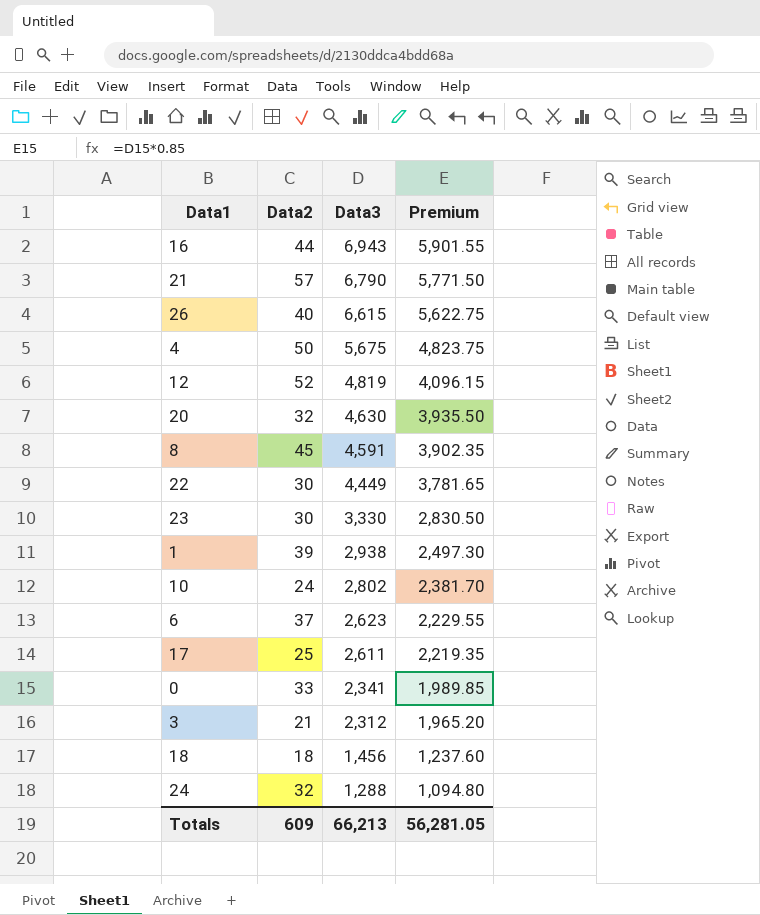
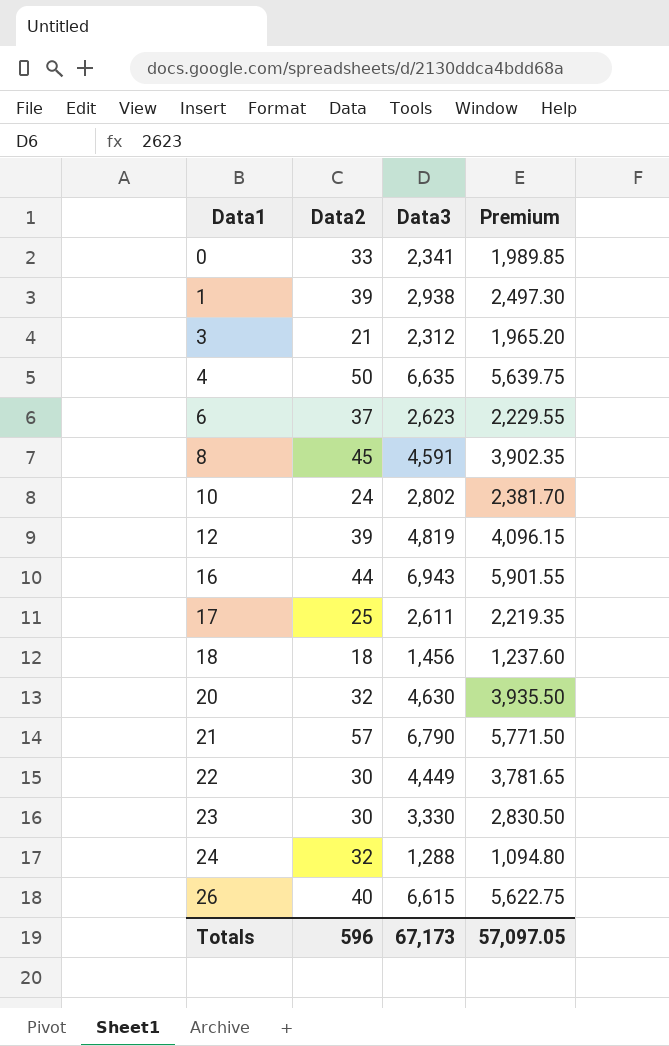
row order: Data3 descending -> Data1 ascending
4 | Data3: 5,675 -> 6,635
4 | Premium: 4,823.75 -> 5,639.75
12 | Data2: 52 -> 39
Totals | Data2: 609 -> 596
Totals | Data3: 66,213 -> 67,173
Totals | Premium: 56,281.05 -> 57,097.05

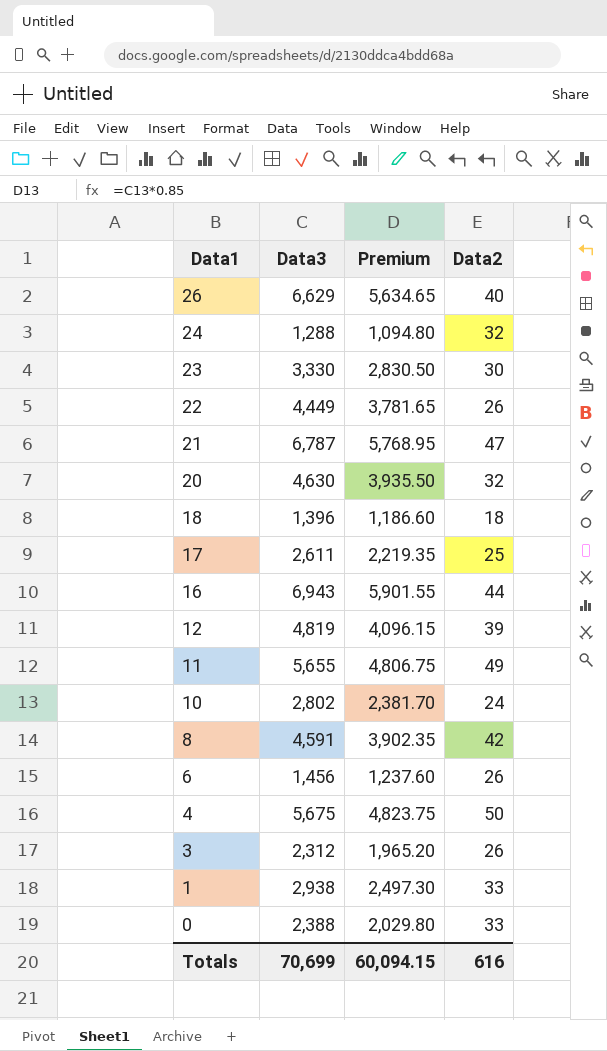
row order: Data1 ascending -> Data1 descending
column Data2 | position: 2 -> 4
26 | Data3: 6,615 -> 6,629
26 | Premium: 5,622.75 -> 5,634.65
22 | Data2: 30 -> 26
21 | Data3: 6,790 -> 6,787
21 | Premium: 5,771.50 -> 5,768.95
21 | Data2: 57 -> 47
18 | Data3: 1,456 -> 1,396
18 | Premium: 1,237.60 -> 1,186.60
row 11: none -> 5,655 | 4,806.75 | 49
8 | Data2: 45 -> 42
6 | Data3: 2,623 -> 1,456
6 | Premium: 2,229.55 -> 1,237.60
6 | Data2: 37 -> 26
4 | Data3: 6,635 -> 5,675
4 | Premium: 5,639.75 -> 4,823.75
3 | Data2: 21 -> 26
1 | Data2: 39 -> 33
0 | Data3: 2,341 -> 2,388
0 | Premium: 1,989.85 -> 2,029.80
Totals | Data3: 67,173 -> 70,699
Totals | Premium: 57,097.05 -> 60,094.15
Totals | Data2: 596 -> 616

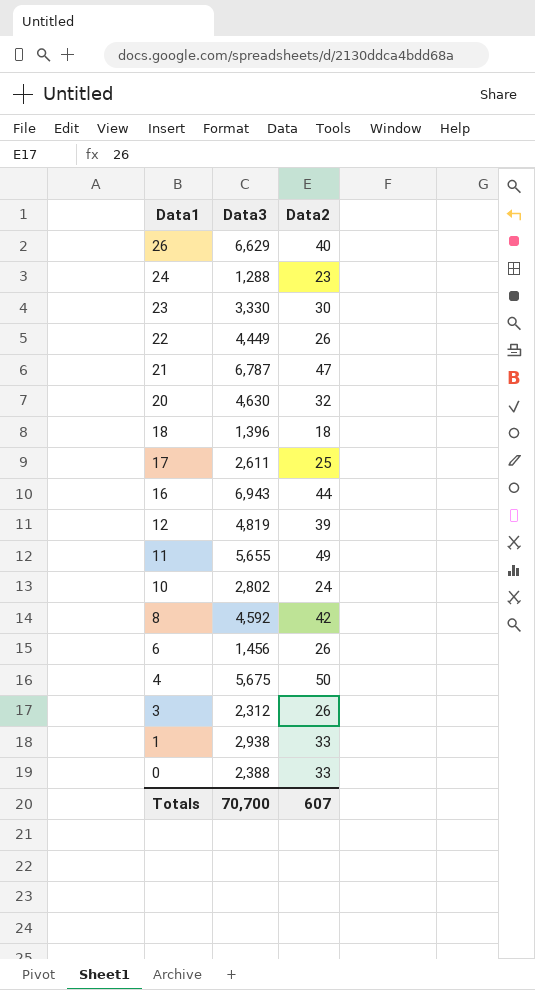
column Premium | formula: [Data3] * 0.85 -> none
24 | Data2: 32 -> 23
8 | Data3: 4,591 -> 4,592
Totals | Data3: 70,699 -> 70,700
Totals | Data2: 616 -> 607

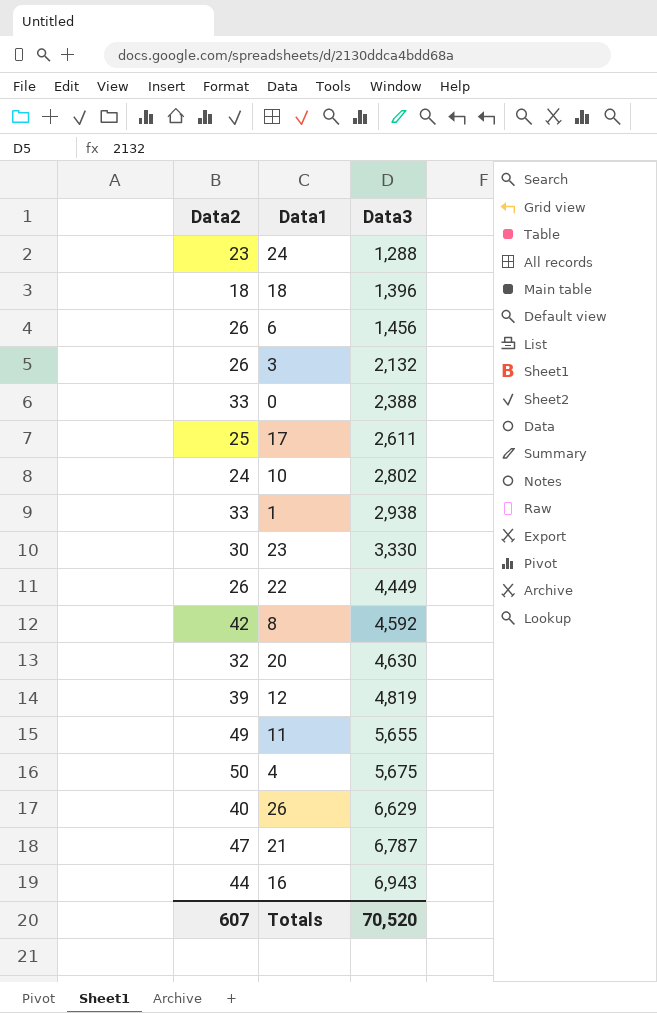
row order: Data1 descending -> Data3 ascending
column Data2 | position: 3 -> 1
3 | Data3: 2,312 -> 2,132
Totals | Data3: 70,700 -> 70,520

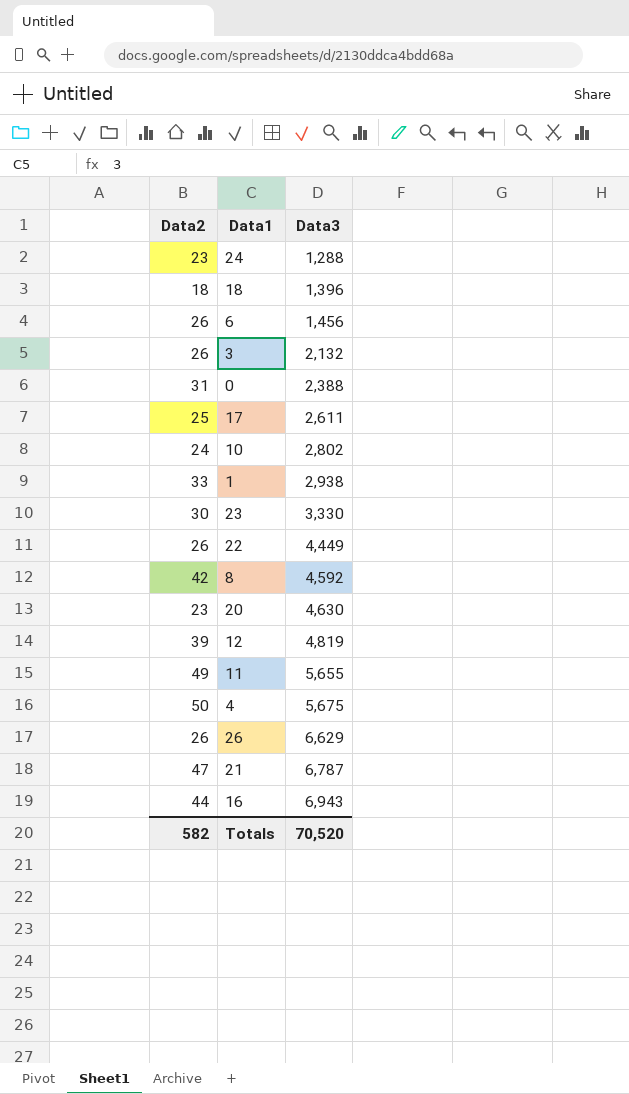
0 | Data2: 33 -> 31
20 | Data2: 32 -> 23
26 | Data2: 40 -> 26
Totals | Data2: 607 -> 582

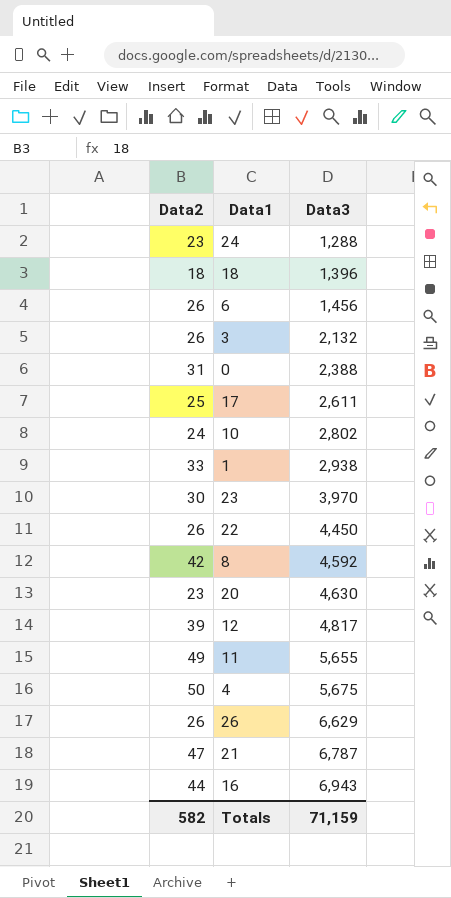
23 | Data3: 3,330 -> 3,970
22 | Data3: 4,449 -> 4,450
12 | Data3: 4,819 -> 4,817
Totals | Data3: 70,520 -> 71,159

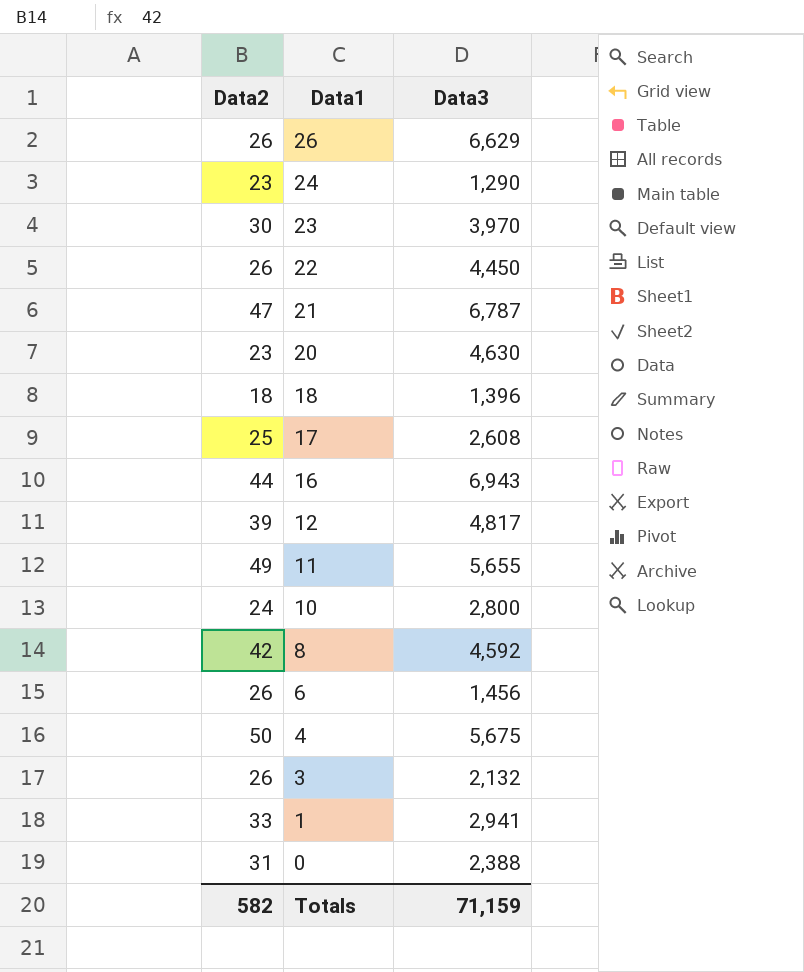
row order: Data3 ascending -> Data1 descending
24 | Data3: 1,288 -> 1,290
17 | Data3: 2,611 -> 2,608
10 | Data3: 2,802 -> 2,800
1 | Data3: 2,938 -> 2,941

